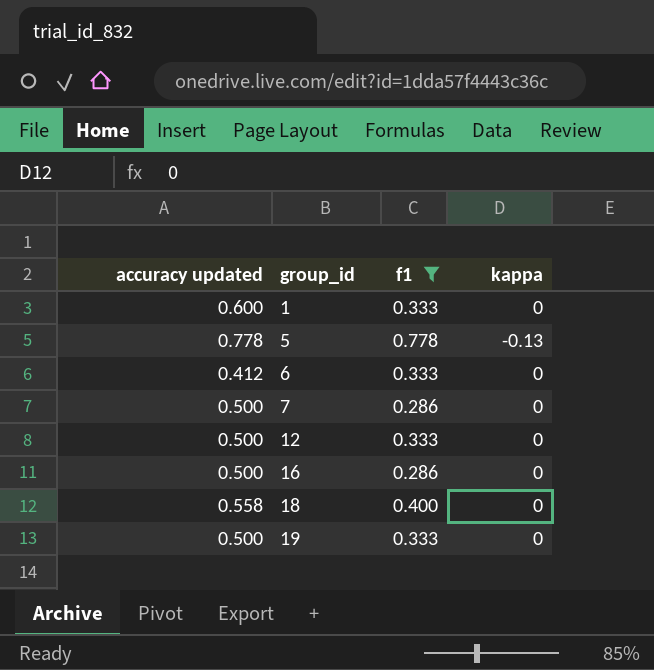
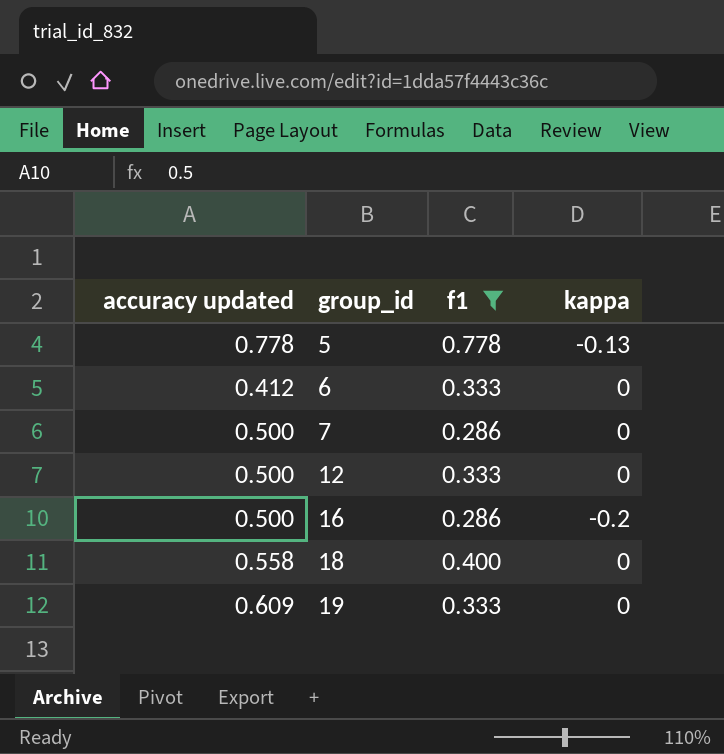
row 1: 0.600 | 0.333 | 0 -> none
16 | kappa: 0 -> -0.2
19 | accuracy updated: 0.500 -> 0.609

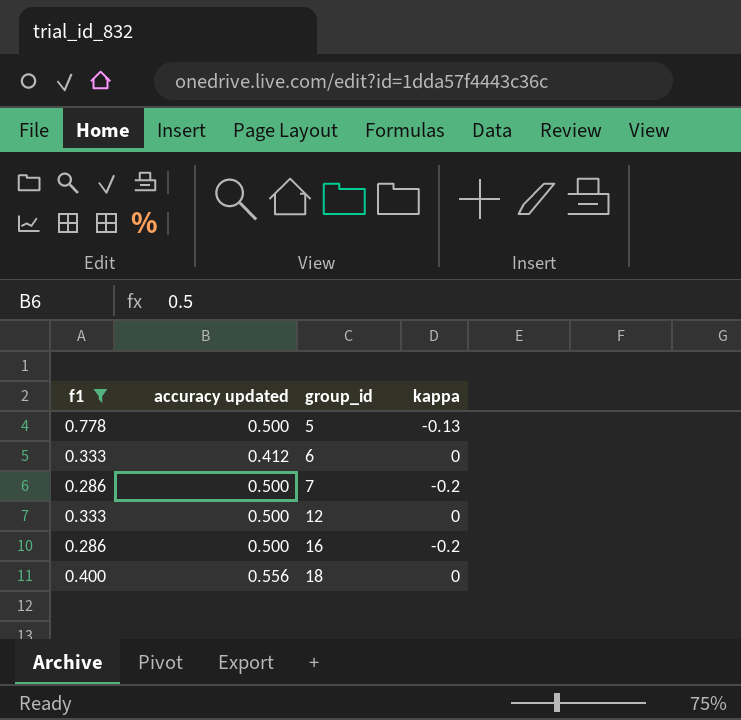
column f1 | position: 3 -> 1
row 19: 0.609 | 0.333 | 0 -> none
5 | accuracy updated: 0.778 -> 0.500
7 | kappa: 0 -> -0.2
18 | accuracy updated: 0.558 -> 0.556

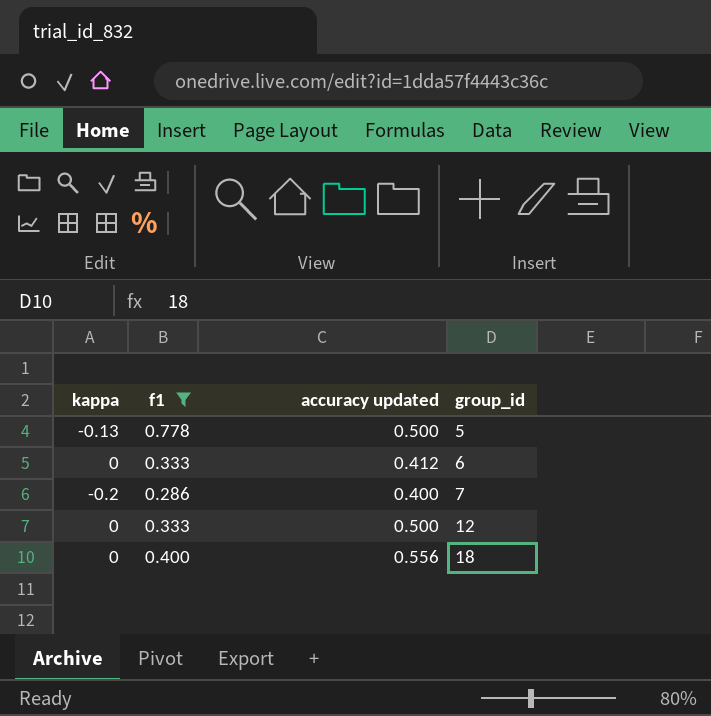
column kappa | position: 4 -> 1
row 16: 0.286 | 0.500 | -0.2 -> none
7 | accuracy updated: 0.500 -> 0.400

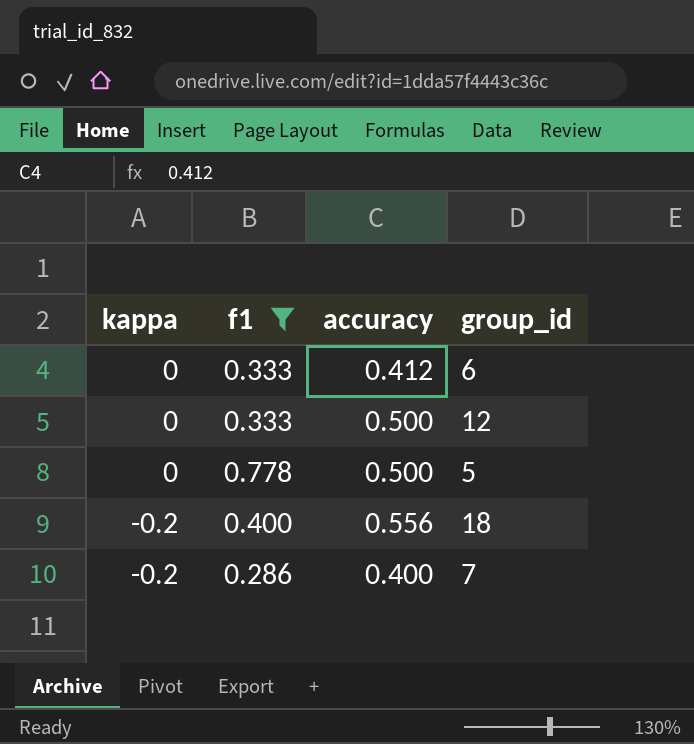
row order: group_id ascending -> kappa descending
column name: accuracy updated -> accuracy
5 | kappa: -0.13 -> 0
18 | kappa: 0 -> -0.2

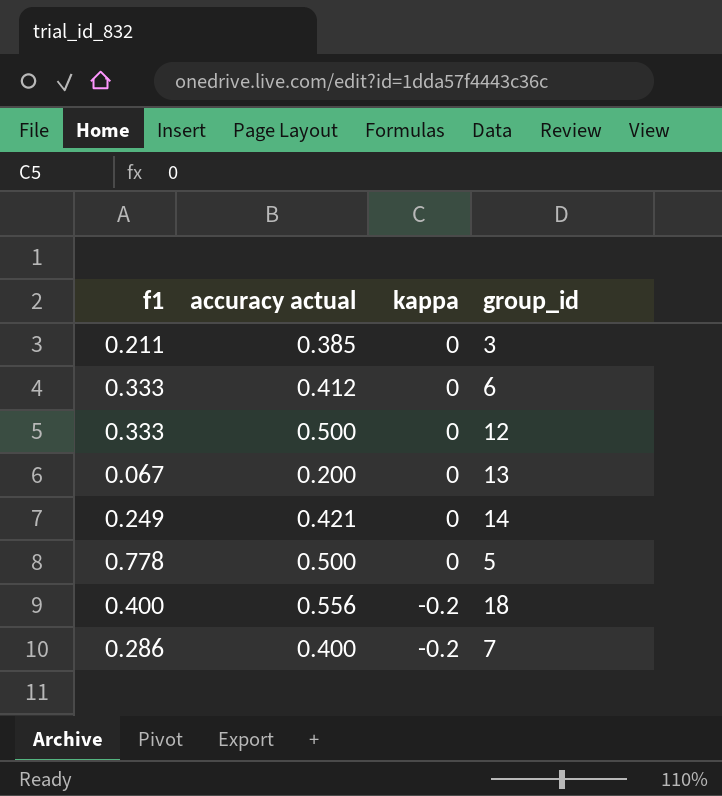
filter: f1 >= 0.286 -> none
column name: accuracy -> accuracy actual
column kappa | position: 1 -> 3

